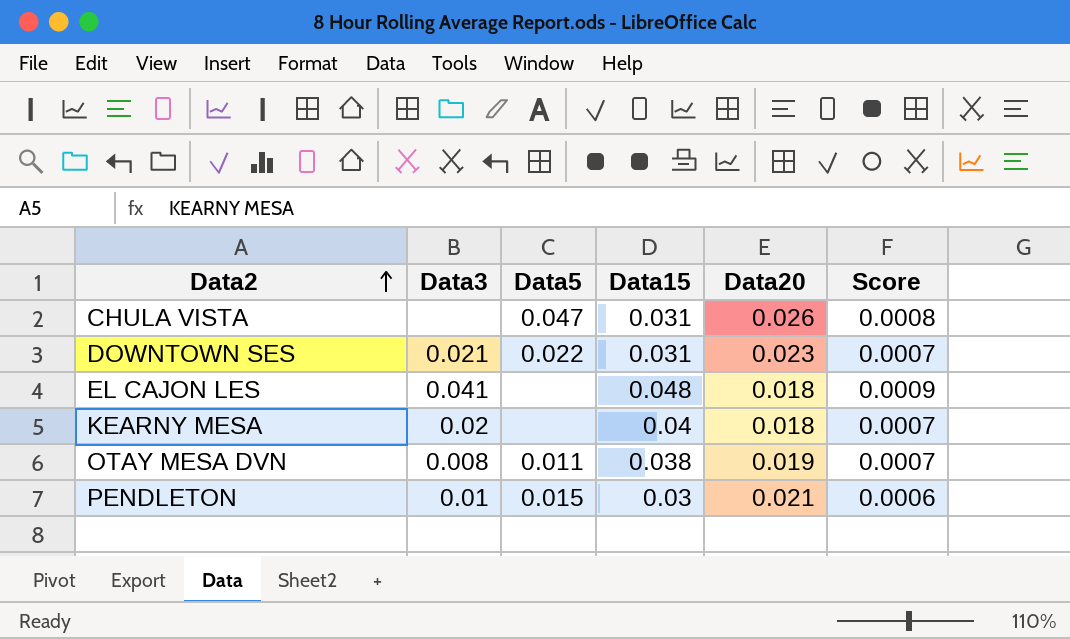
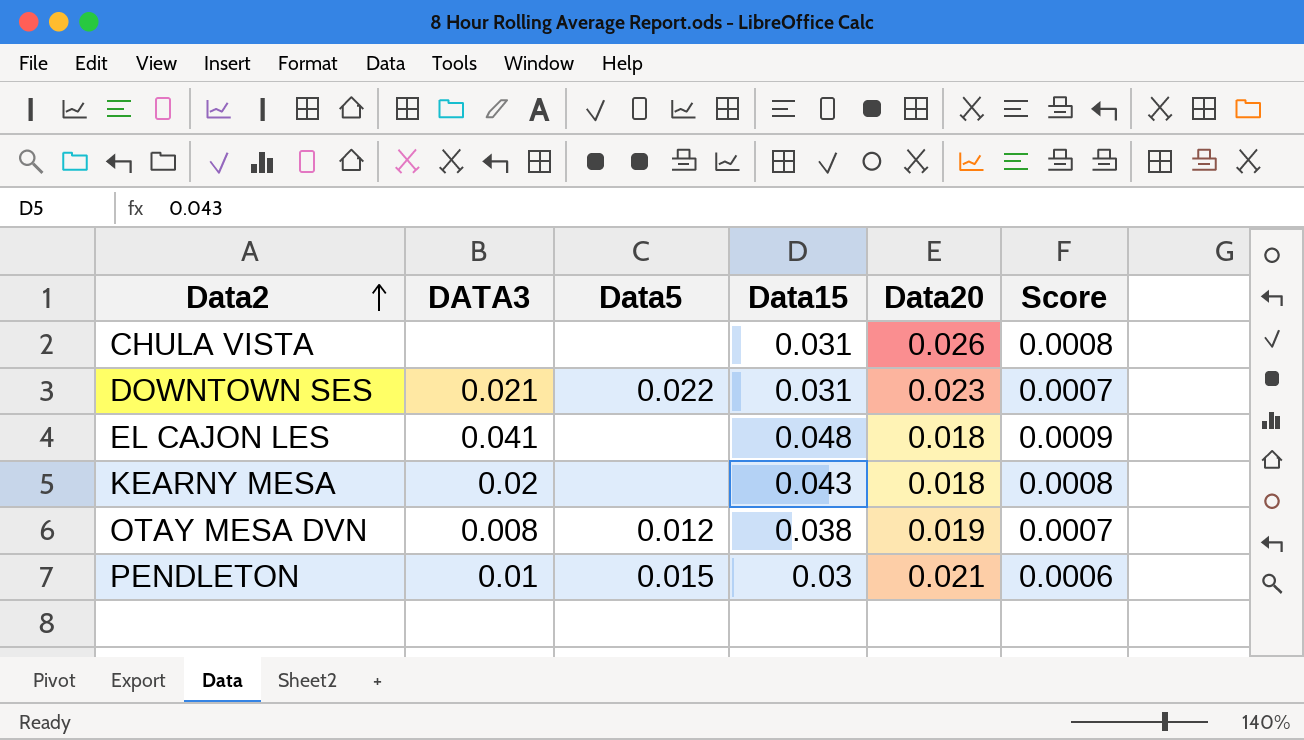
column name: Data3 -> DATA3
CHULA VISTA | Data5: 0.047 -> none
KEARNY MESA | Data15: 0.04 -> 0.043
KEARNY MESA | Score: 0.0007 -> 0.0008
OTAY MESA DVN | Data5: 0.011 -> 0.012

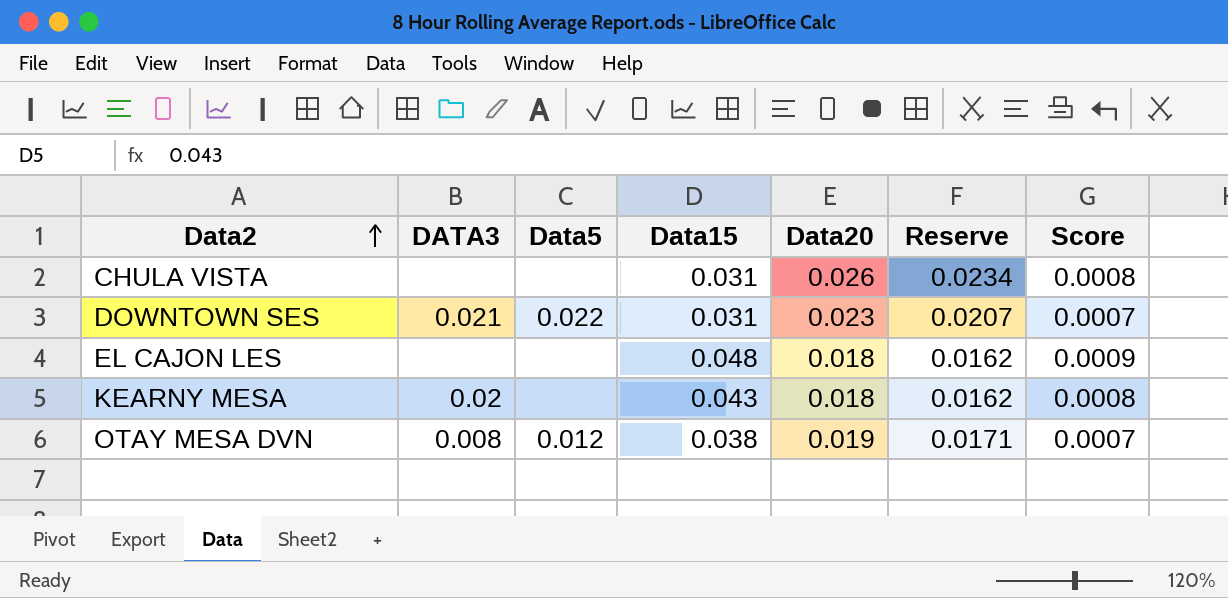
column Reserve | formula: none -> [Data20] * 0.9
row PENDLETON: 0.01 | 0.015 | 0.03 | 0.021 | 0.0006 -> none
EL CAJON LES | DATA3: 0.041 -> none

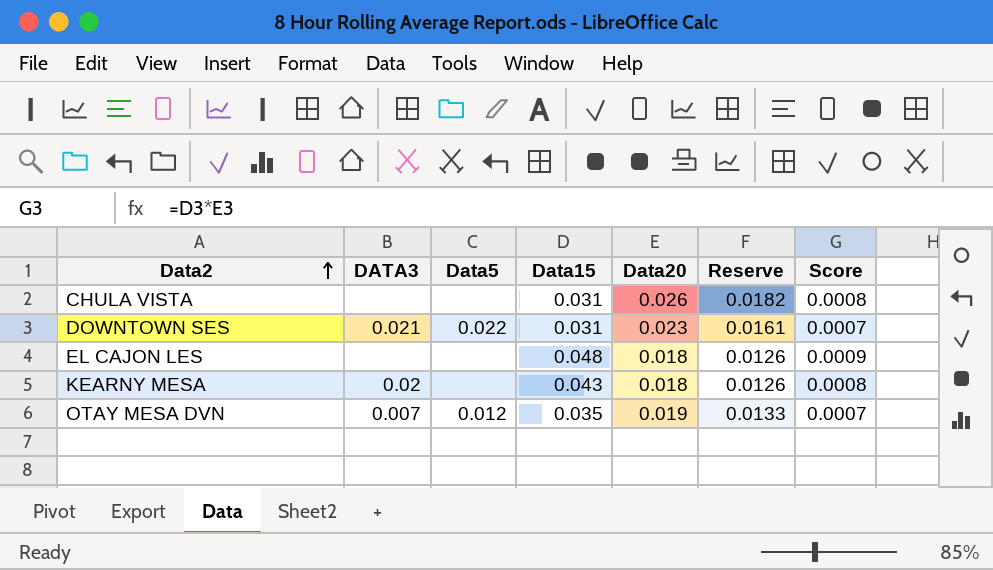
column Reserve | formula: [Data20] * 0.9 -> [Data20] * 0.7
OTAY MESA DVN | DATA3: 0.008 -> 0.007
OTAY MESA DVN | Data15: 0.038 -> 0.035

